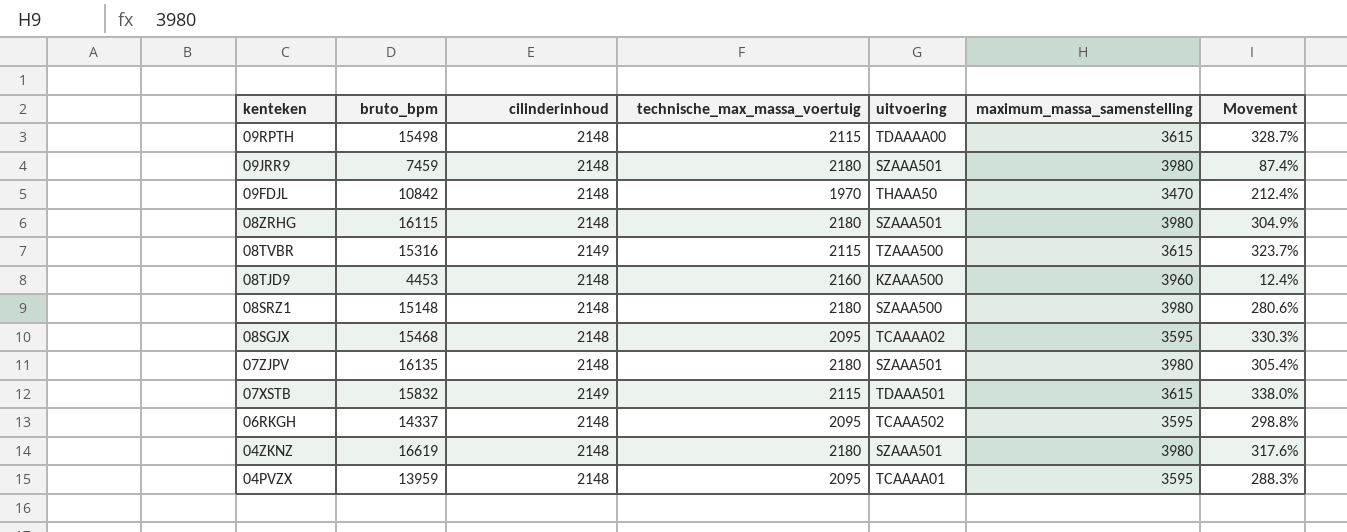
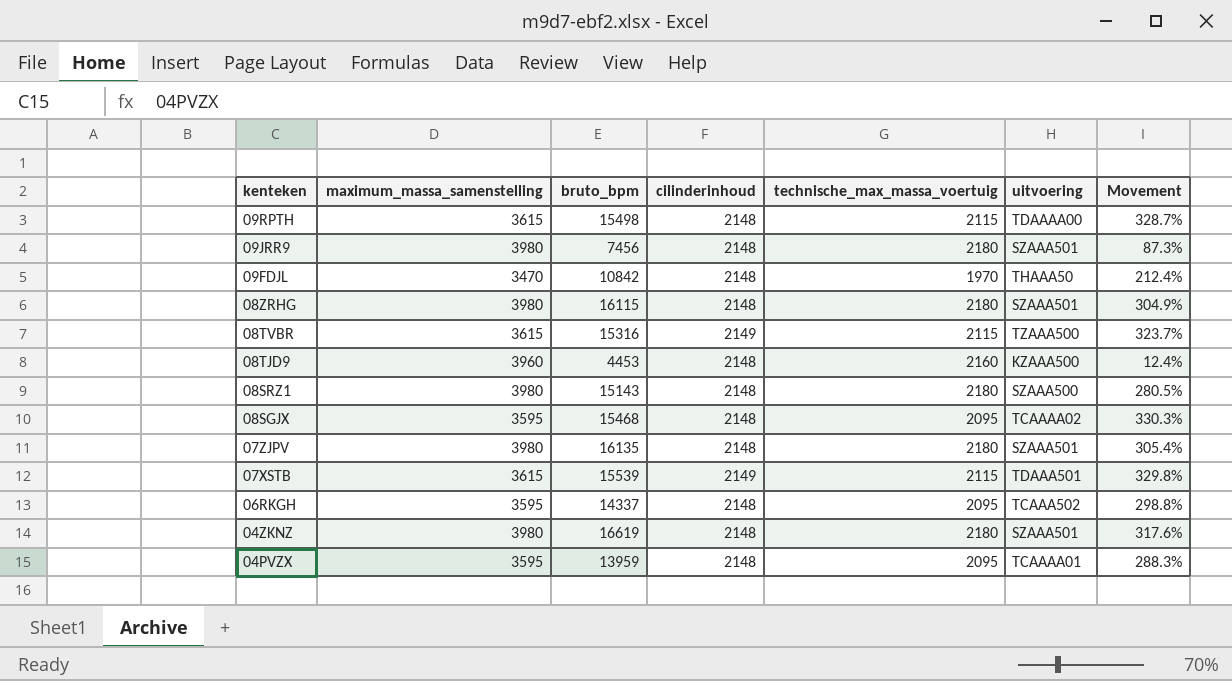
column maximum_massa_samenstelling | position: 6 -> 2
09JRR9 | bruto_bpm: 7459 -> 7456
09JRR9 | Movement: 87.4% -> 87.3%
08SRZ1 | bruto_bpm: 15148 -> 15143
08SRZ1 | Movement: 280.6% -> 280.5%
07XSTB | bruto_bpm: 15832 -> 15539
07XSTB | Movement: 338.0% -> 329.8%

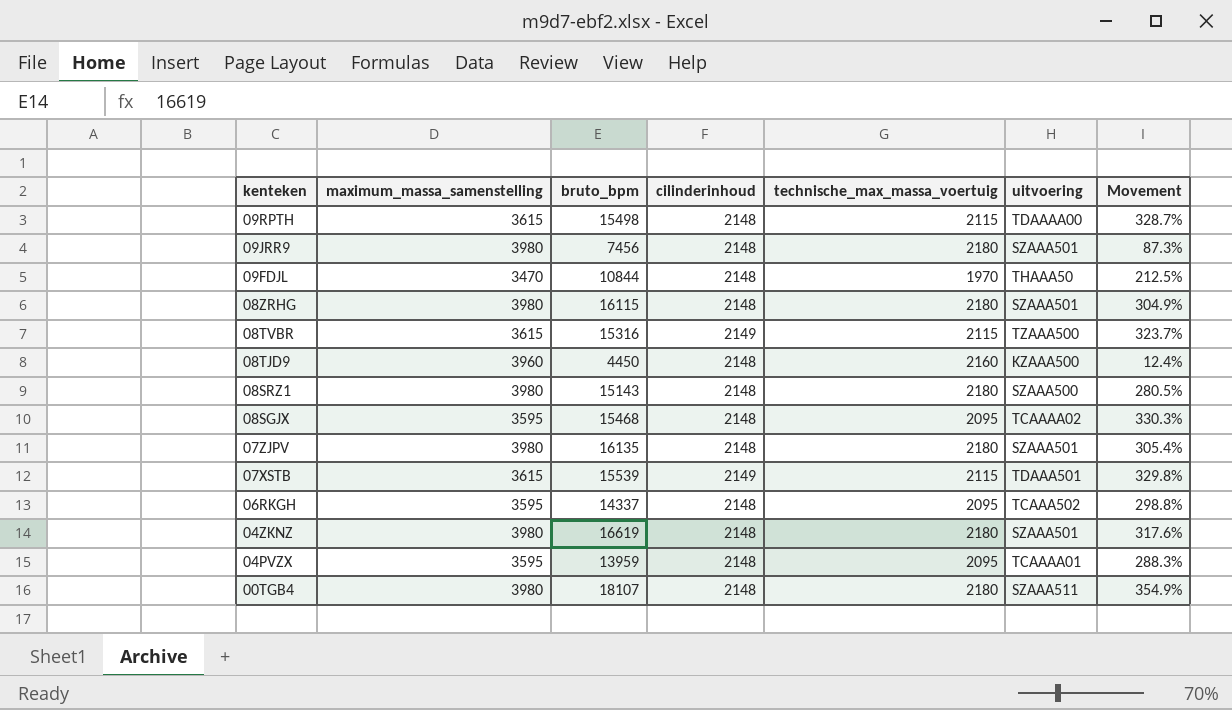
09FDJL | bruto_bpm: 10842 -> 10844
09FDJL | Movement: 212.4% -> 212.5%
08TJD9 | bruto_bpm: 4453 -> 4450
row 00TGB4: none -> 3980 | 18107 | 2148 | 2180 | SZAAA511 | 354.9%

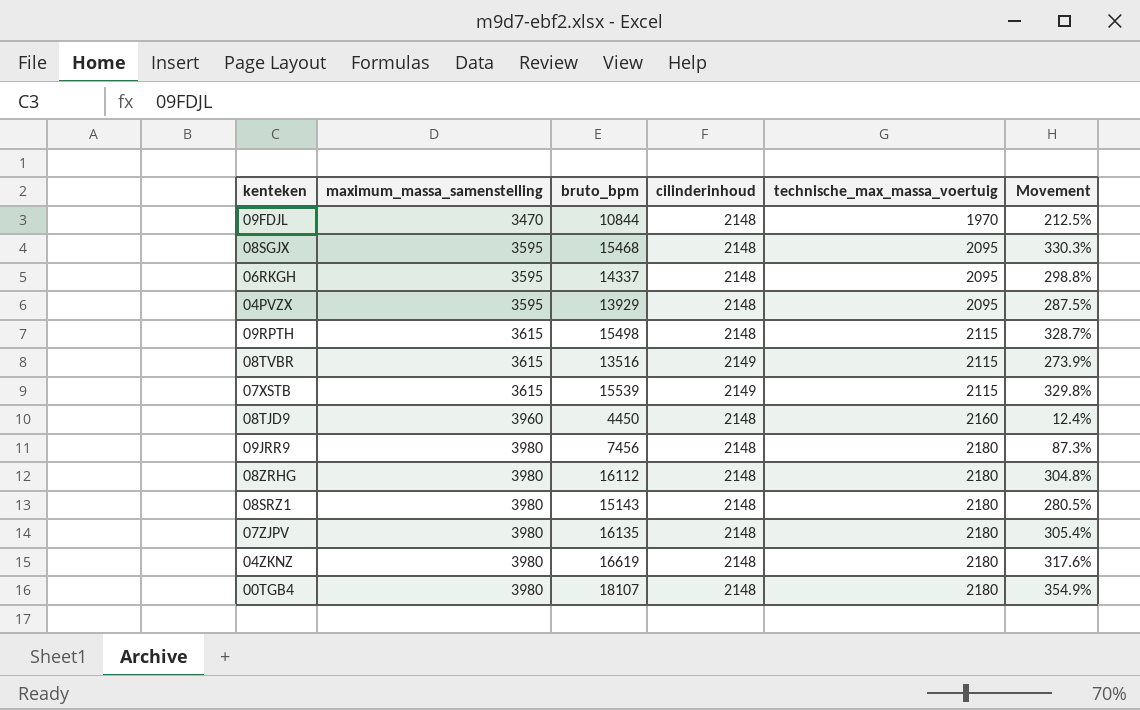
row order: kenteken descending -> maximum_massa_samenstelling ascending
column uitvoering | position: 6 -> none
04PVZX | bruto_bpm: 13959 -> 13929
04PVZX | Movement: 288.3% -> 287.5%
08TVBR | bruto_bpm: 15316 -> 13516
08TVBR | Movement: 323.7% -> 273.9%
08ZRHG | bruto_bpm: 16115 -> 16112
08ZRHG | Movement: 304.9% -> 304.8%

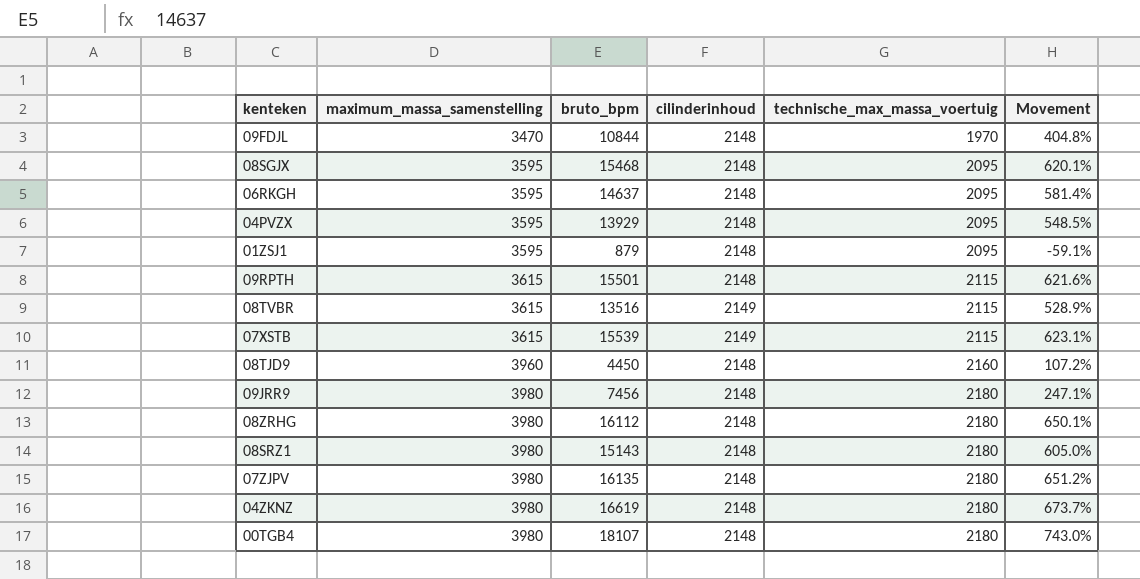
column Movement | formula: ([bruto_bpm] - [maximum_massa_samenstelling]) / [maximum_massa_samenstelling] -> ([bruto_bpm] - [cilinderinhoud]) / [cilinderinhoud]
06RKGH | bruto_bpm: 14337 -> 14637
row 01ZSJ1: none -> 3595 | 879 | 2148 | 2095 | -59.1%
09RPTH | bruto_bpm: 15498 -> 15501

